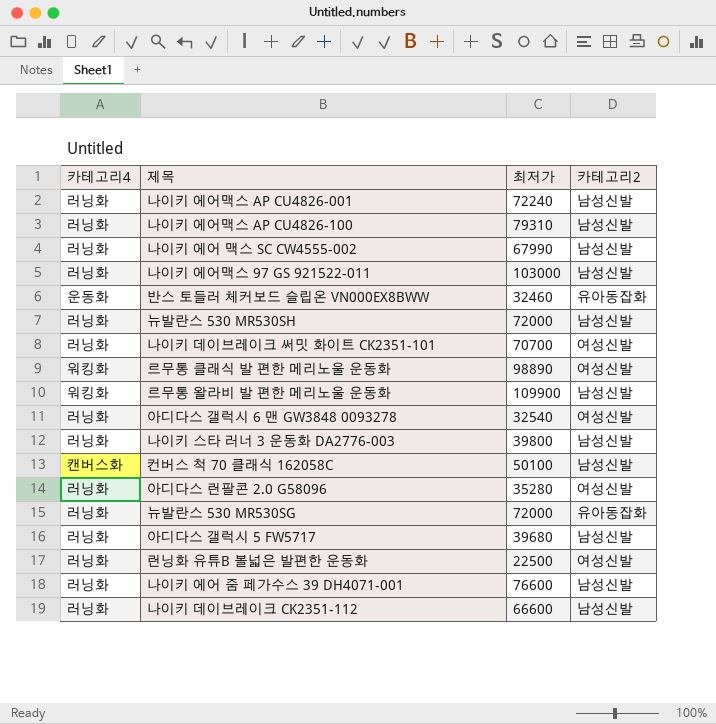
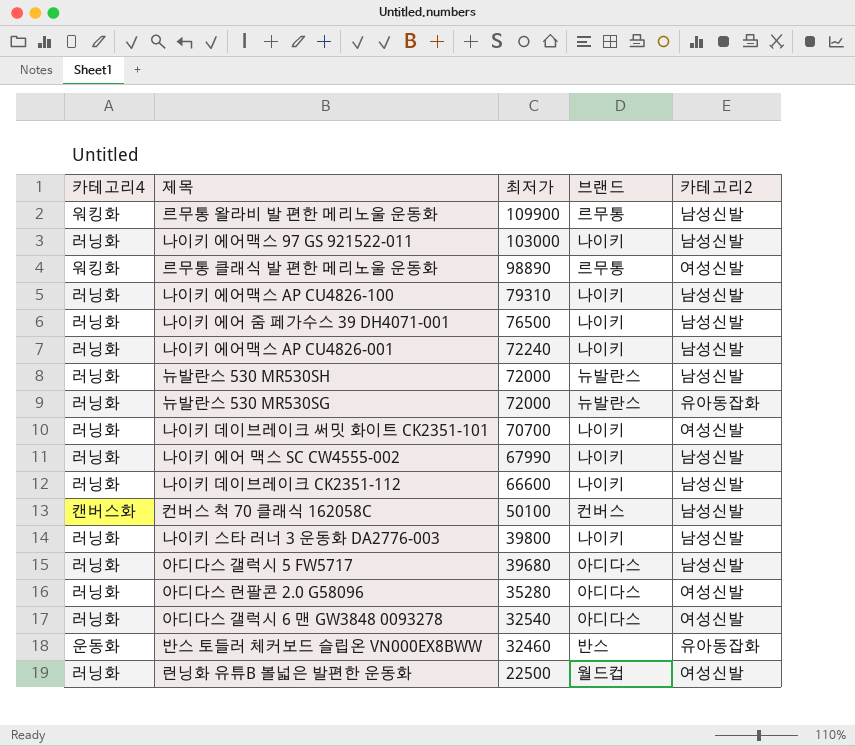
row order: none -> 최저가 descending
column 브랜드 | position: none -> 4
나이키 에어 줌 페가수스 39 DH4071-001 | 최저가: 76600 -> 76500

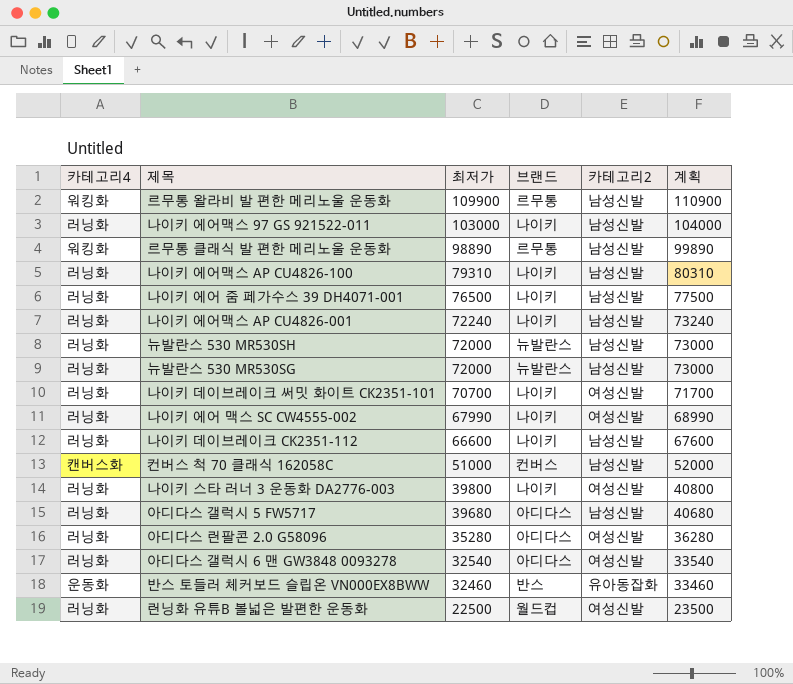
column 계획 | formula: none -> [최저가] + 1000
르무통 클래식 발 편한 메리노울 운동화 | 카테고리2: 여성신발 -> 남성신발
뉴발란스 530 MR530SG | 카테고리2: 유아동잡화 -> 남성신발
나이키 에어 맥스 SC CW4555-002 | 카테고리2: 남성신발 -> 여성신발
컨버스 척 70 클래식 162058C | 최저가: 50100 -> 51000
나이키 스타 러너 3 운동화 DA2776-003 | 카테고리2: 남성신발 -> 여성신발

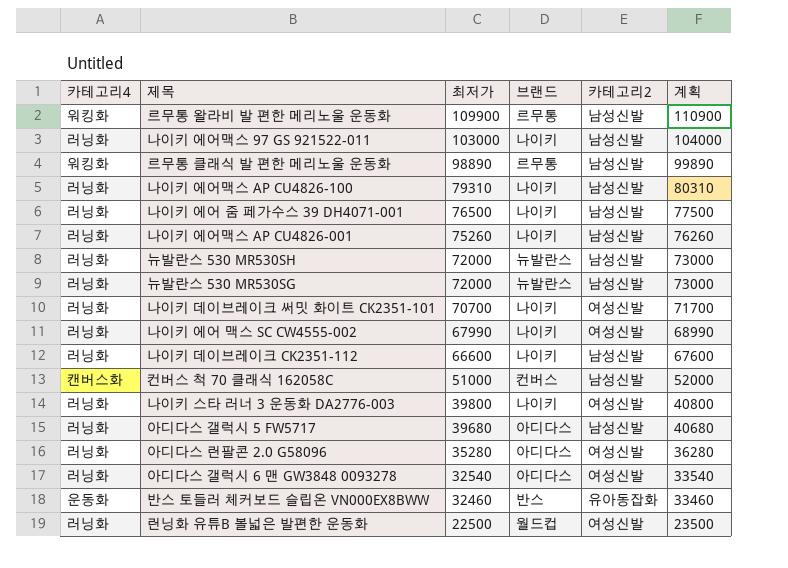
나이키 에어맥스 AP CU4826-001 | 최저가: 72240 -> 75260
나이키 에어맥스 AP CU4826-001 | 계획: 73240 -> 76260

